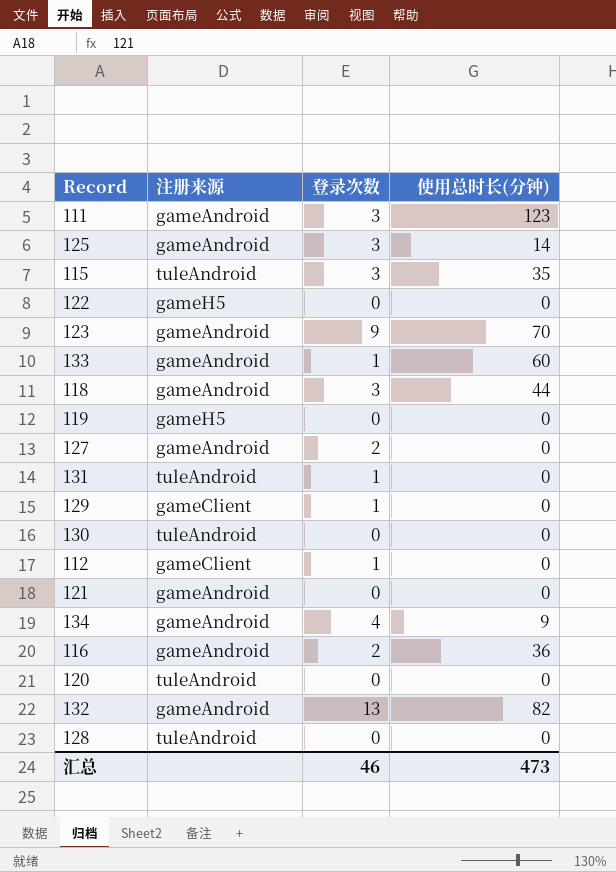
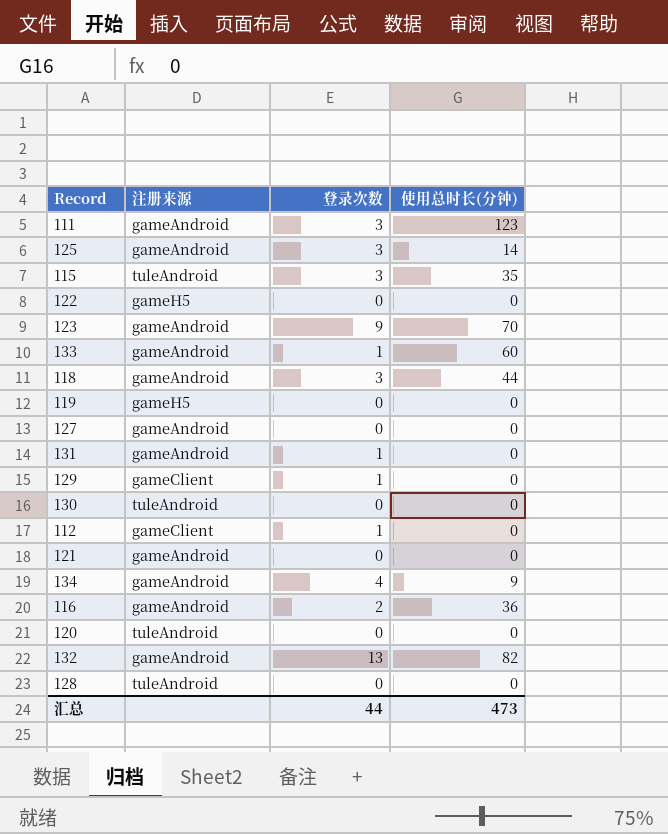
127 | 登录次数: 2 -> 0
131 | 注册来源: tuleAndroid -> gameAndroid
汇总 | 登录次数: 46 -> 44

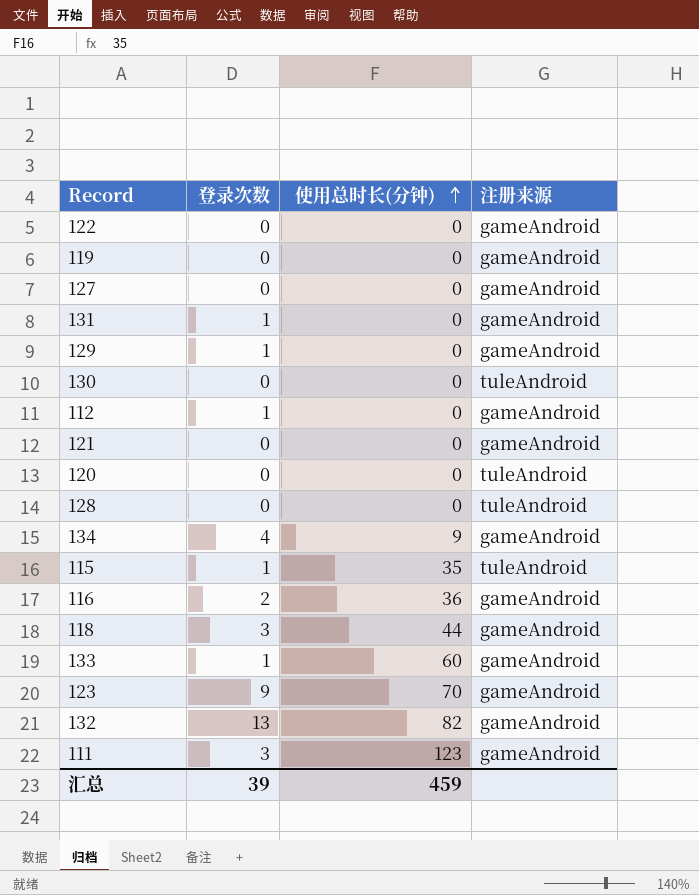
row order: none -> 使用总时长(分钟) ascending
column 注册来源 | position: 2 -> 4
row 125: gameAndroid | 3 | 14 -> none
122 | 注册来源: gameH5 -> gameAndroid
119 | 注册来源: gameH5 -> gameAndroid
129 | 注册来源: gameClient -> gameAndroid
112 | 注册来源: gameClient -> gameAndroid
115 | 登录次数: 3 -> 1
汇总 | 登录次数: 44 -> 39
汇总 | 使用总时长(分钟): 473 -> 459

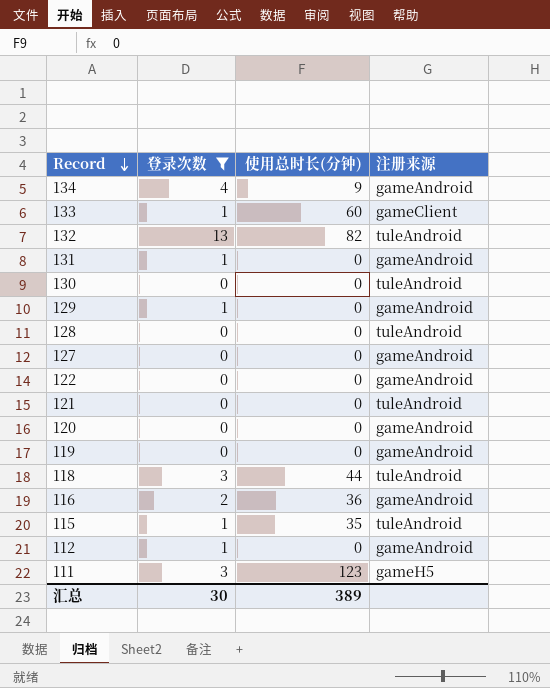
filter: none -> 登录次数 != 9
row order: 使用总时长(分钟) ascending -> Record descending
133 | 注册来源: gameAndroid -> gameClient
132 | 注册来源: gameAndroid -> tuleAndroid
121 | 注册来源: gameAndroid -> tuleAndroid
120 | 注册来源: tuleAndroid -> gameAndroid
118 | 注册来源: gameAndroid -> tuleAndroid
111 | 注册来源: gameAndroid -> gameH5
汇总 | 登录次数: 39 -> 30
汇总 | 使用总时长(分钟): 459 -> 389

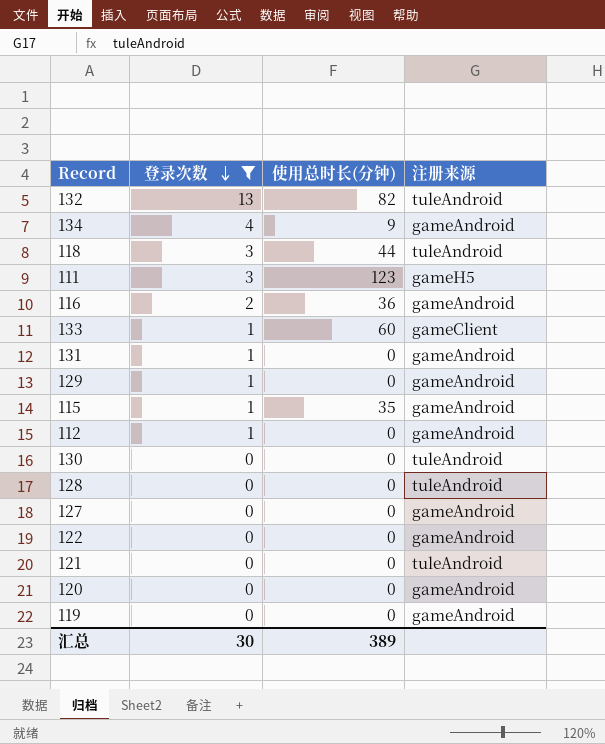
row order: Record descending -> 登录次数 descending
115 | 注册来源: tuleAndroid -> gameAndroid

